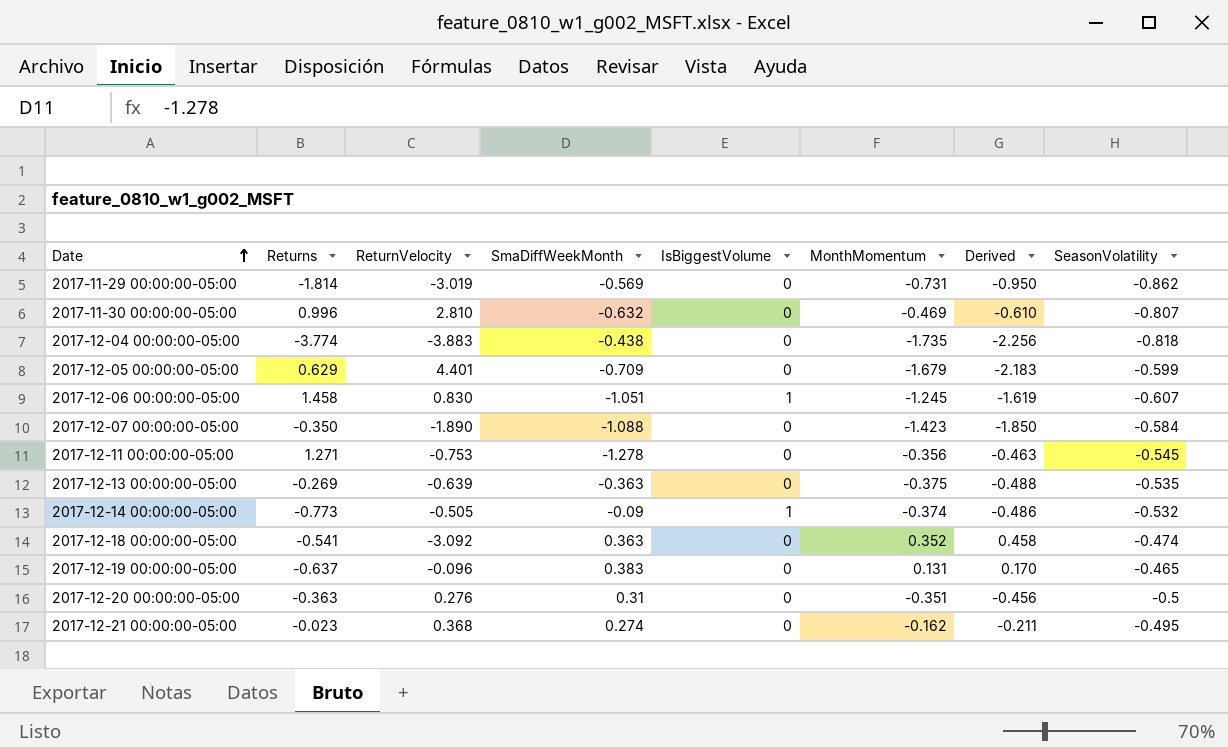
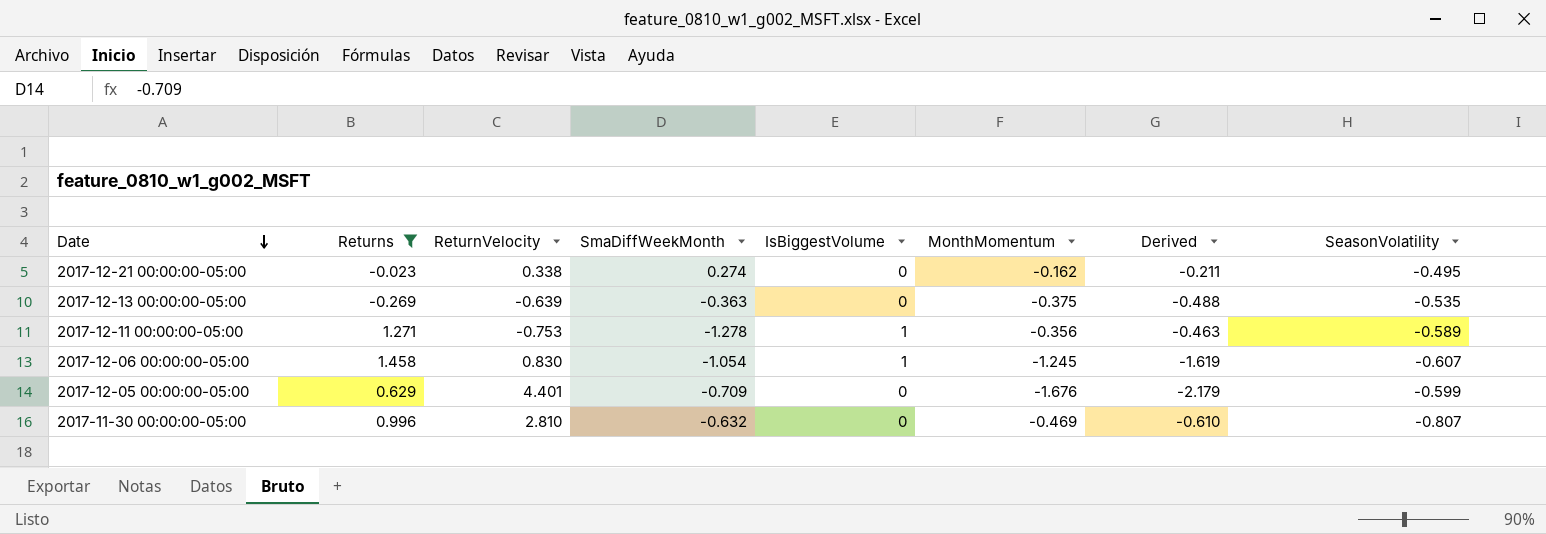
filter: none -> Returns >= -0.269
row order: Date ascending -> Date descending
2017-12-21 00:00:00-05:00 | ReturnVelocity: 0.368 -> 0.338
2017-12-11 00:00:00-05:00 | IsBiggestVolume: 0 -> 1
2017-12-11 00:00:00-05:00 | SeasonVolatility: -0.545 -> -0.589
2017-12-06 00:00:00-05:00 | SmaDiffWeekMonth: -1.051 -> -1.054
2017-12-05 00:00:00-05:00 | MonthMomentum: -1.679 -> -1.676
2017-12-05 00:00:00-05:00 | Derived: -2.183 -> -2.179

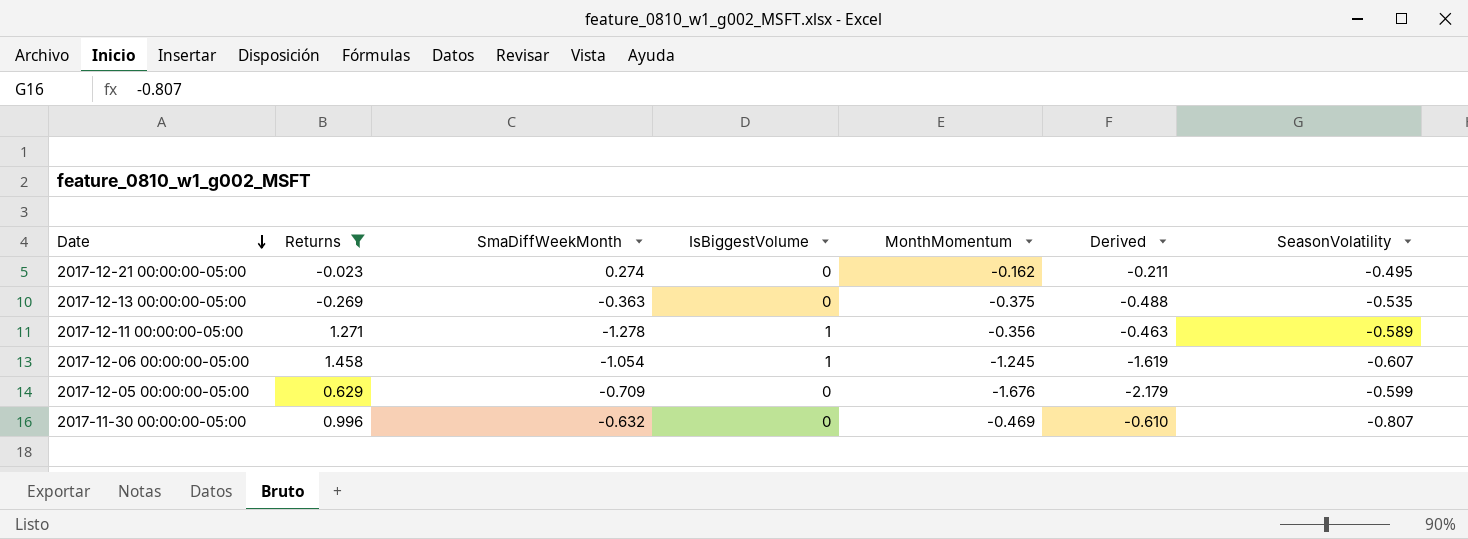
column ReturnVelocity | position: 3 -> none

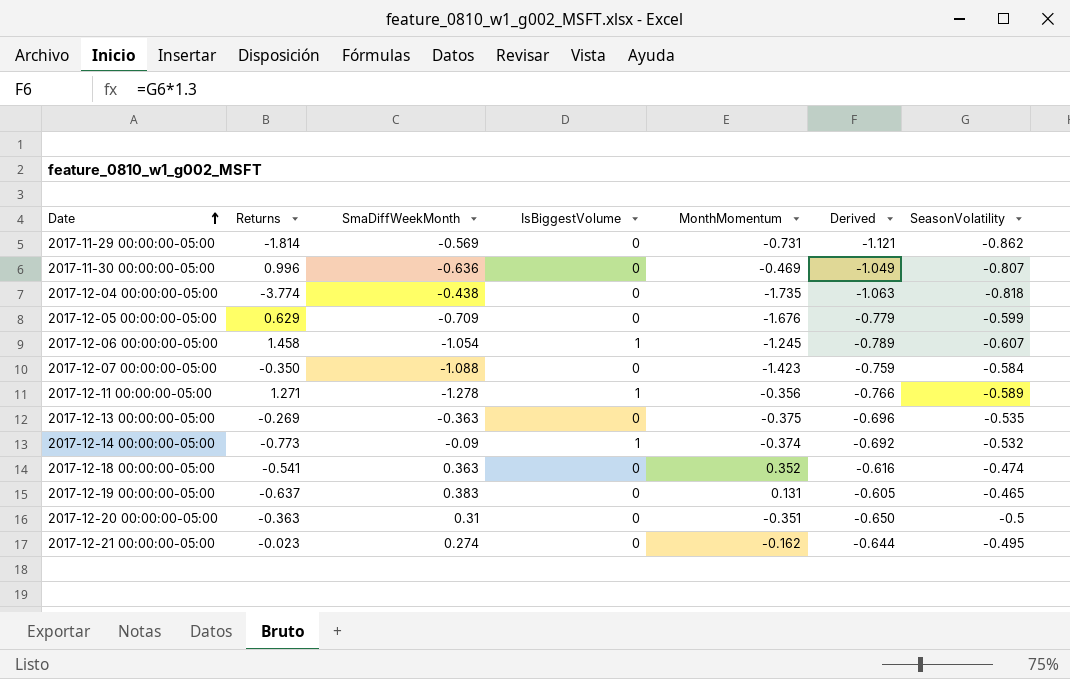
filter: Returns >= -0.269 -> none
row order: Date descending -> Date ascending
column Derived | formula: [MonthMomentum] * 1.3 -> [SeasonVolatility] * 1.3
2017-11-30 00:00:00-05:00 | SmaDiffWeekMonth: -0.632 -> -0.636

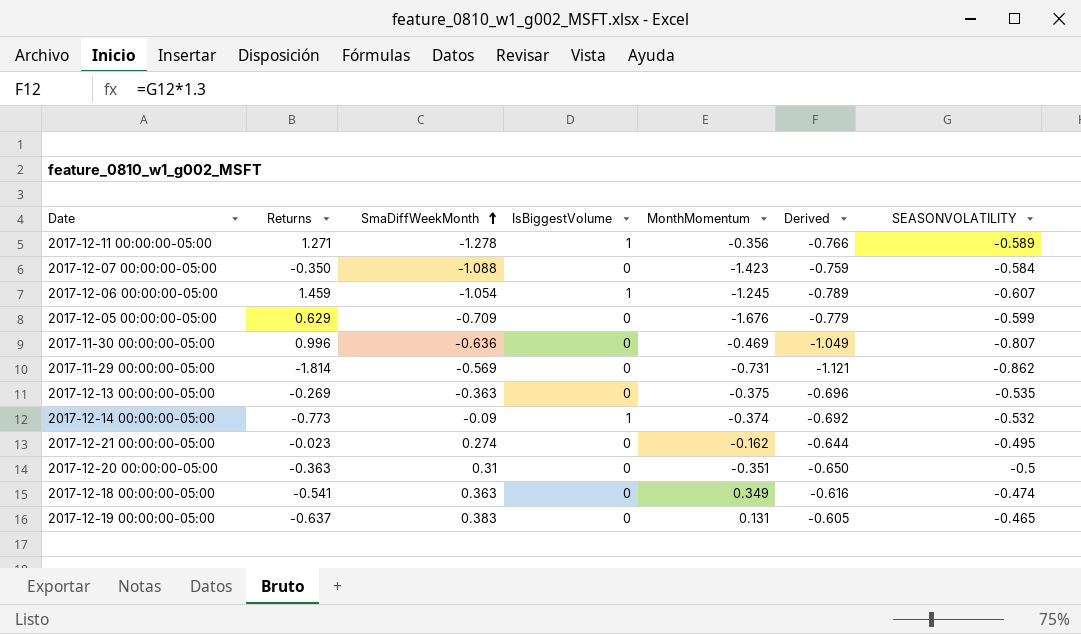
row order: Date ascending -> SmaDiffWeekMonth ascending
column name: SeasonVolatility -> SEASONVOLATILITY
row 2017-12-04 00:00:00-05:00: -3.774 | -0.438 | 0 | -1.735 | -1.063 | -0.818 -> none
2017-12-06 00:00:00-05:00 | Returns: 1.458 -> 1.459
2017-12-18 00:00:00-05:00 | MonthMomentum: 0.352 -> 0.349

